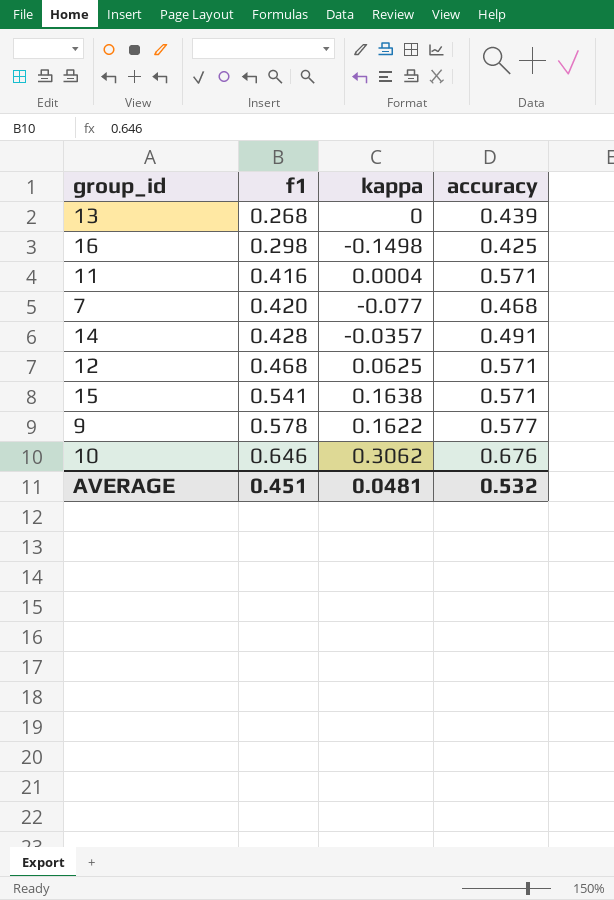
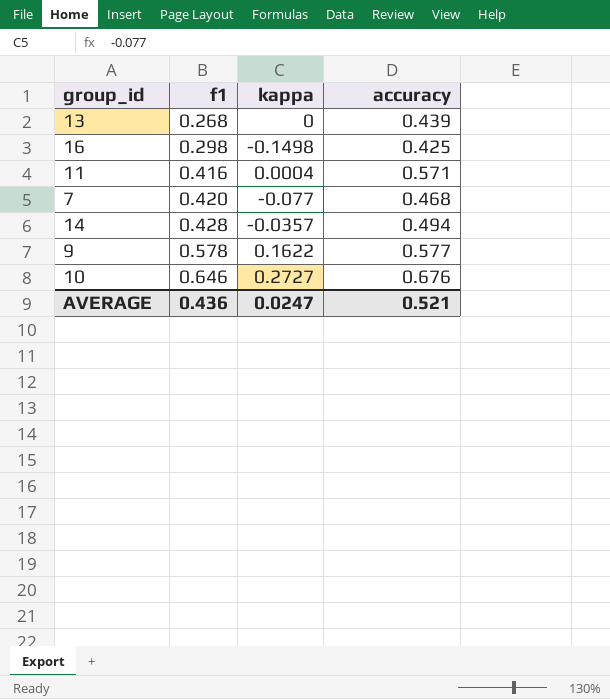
row 12: 0.468 | 0.0625 | 0.571 -> none
row 15: 0.541 | 0.1638 | 0.571 -> none
14 | accuracy: 0.491 -> 0.494
10 | kappa: 0.3062 -> 0.2727
AVERAGE | f1: 0.451 -> 0.436
AVERAGE | kappa: 0.0481 -> 0.0247
AVERAGE | accuracy: 0.532 -> 0.521

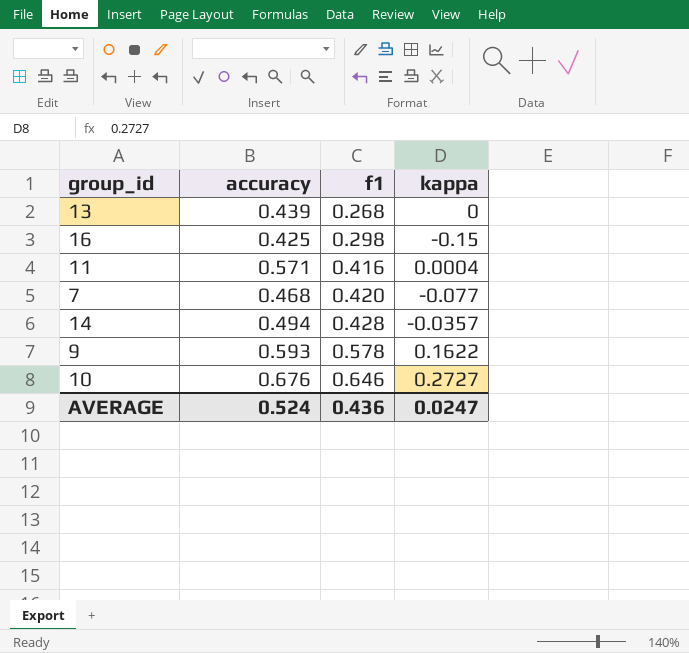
column accuracy | position: 4 -> 2
16 | kappa: -0.1498 -> -0.15
9 | accuracy: 0.577 -> 0.593
AVERAGE | accuracy: 0.521 -> 0.524

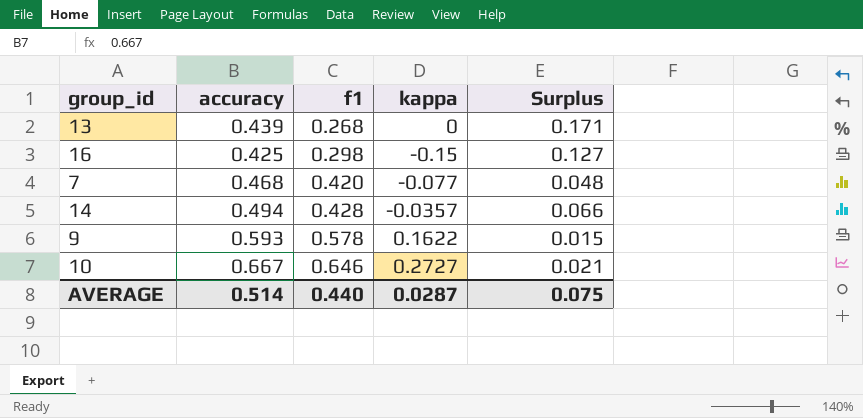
column Surplus | formula: none -> [accuracy] - [f1]
row 11: 0.571 | 0.416 | 0.0004 -> none
10 | accuracy: 0.676 -> 0.667
AVERAGE | accuracy: 0.524 -> 0.514
AVERAGE | f1: 0.436 -> 0.440
AVERAGE | kappa: 0.0247 -> 0.0287

